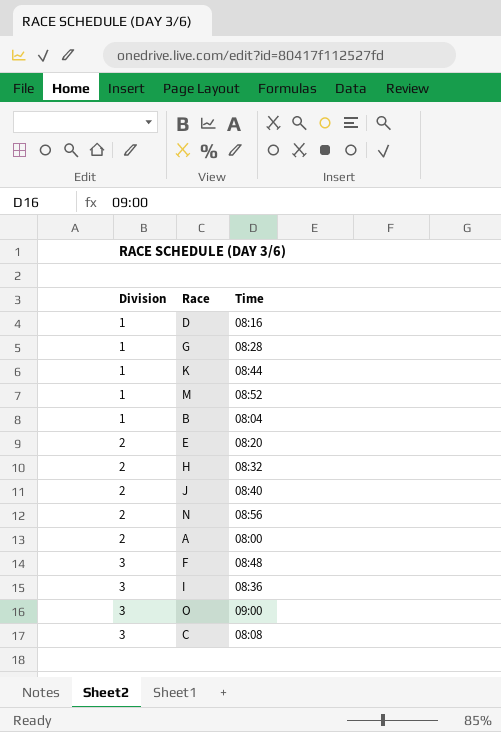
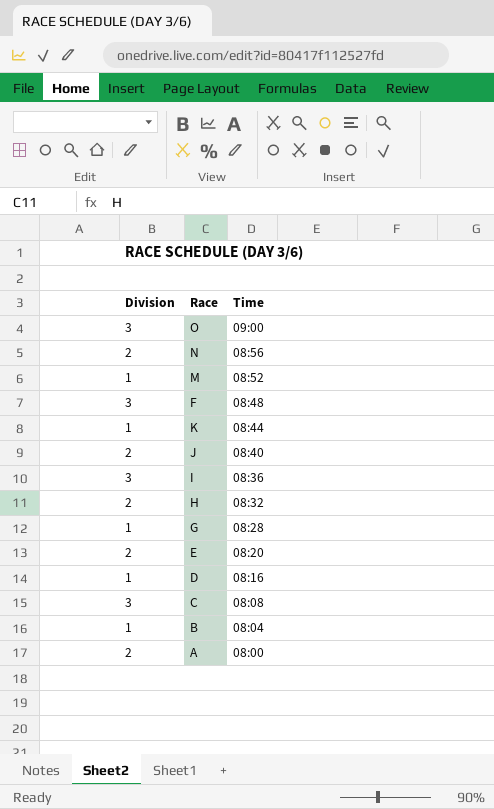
row order: Division ascending -> Time descending

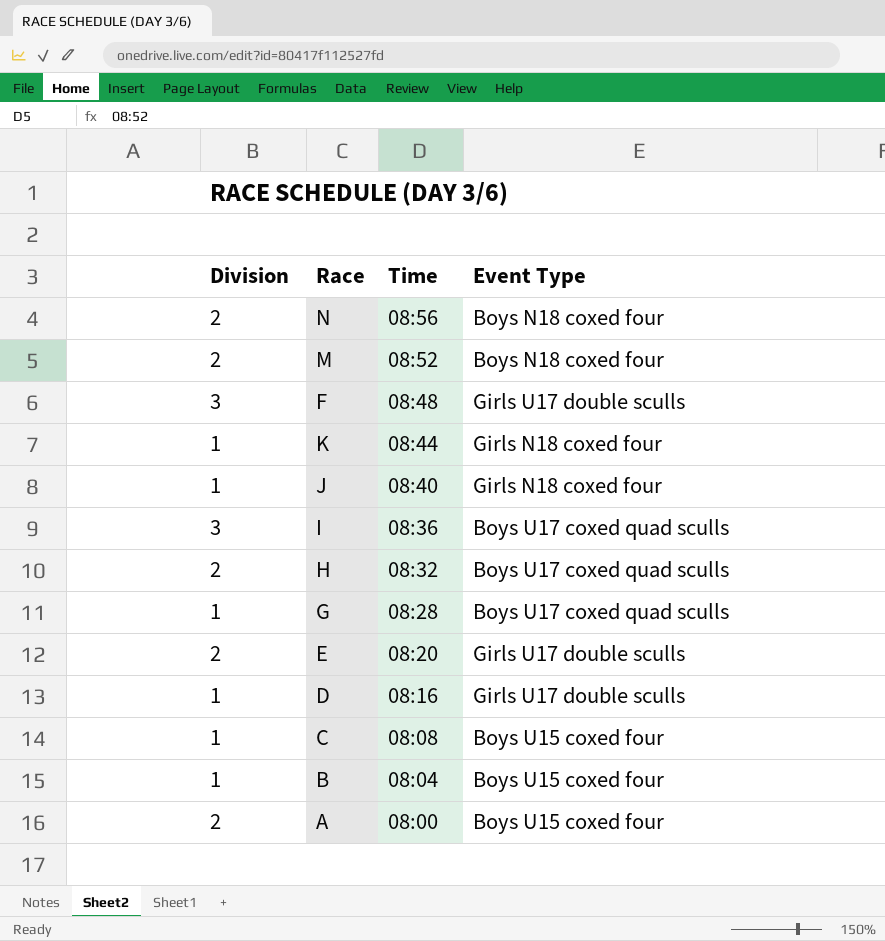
column Event Type | position: none -> 4
row O: 3 | 09:00 -> none
M | Division: 1 -> 2
J | Division: 2 -> 1
C | Division: 3 -> 1

